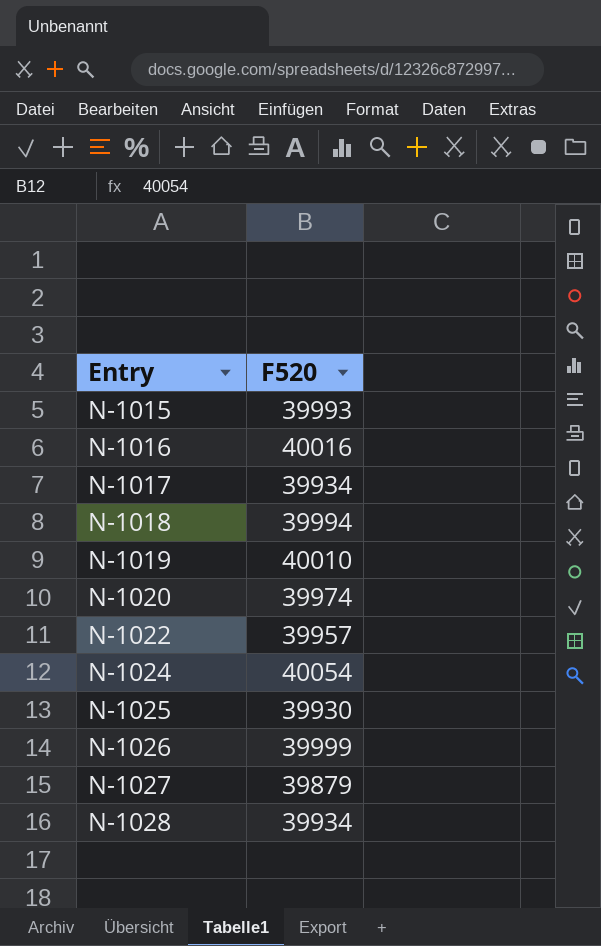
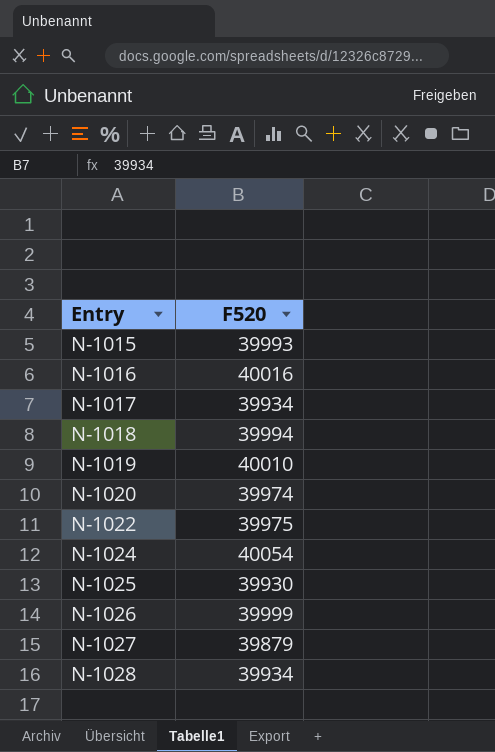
N-1022 | F520: 39957 -> 39975

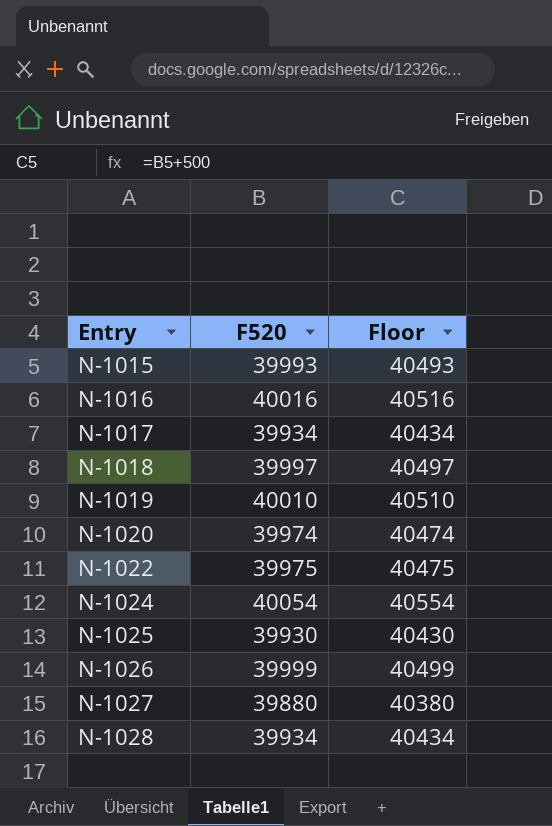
column Floor | formula: none -> [F520] + 500
N-1018 | F520: 39994 -> 39997
N-1027 | F520: 39879 -> 39880

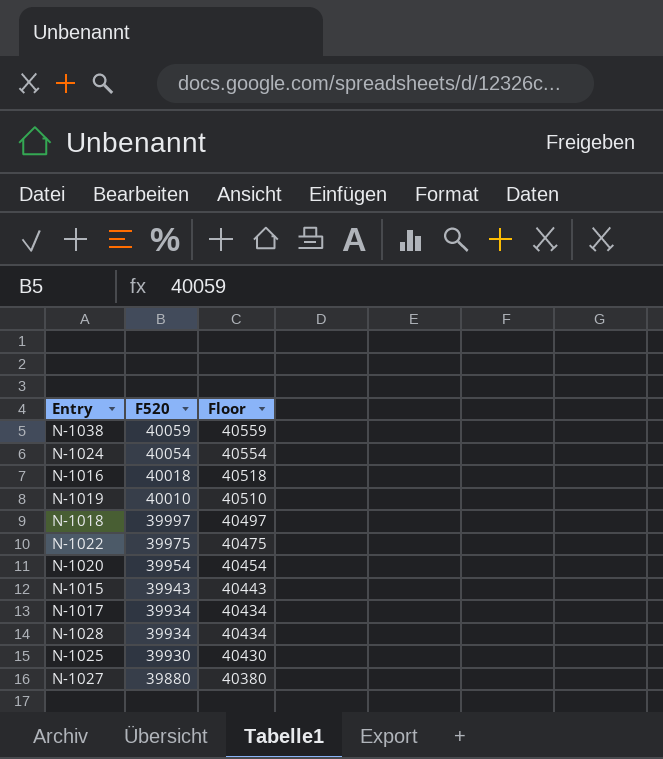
row order: Entry ascending -> F520 descending
row N-1026: 39999 | 40499 -> none
row N-1038: none -> 40059 | 40559
N-1016 | F520: 40016 -> 40018
N-1016 | Floor: 40516 -> 40518
N-1020 | F520: 39974 -> 39954
N-1020 | Floor: 40474 -> 40454
N-1015 | F520: 39993 -> 39943
N-1015 | Floor: 40493 -> 40443

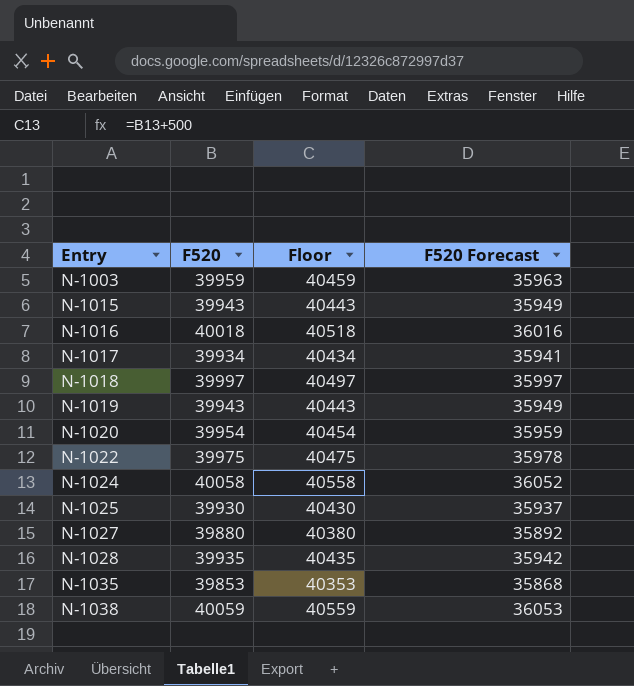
row order: F520 descending -> Entry ascending
column F520 Forecast | formula: none -> [F520] * 0.9
row N-1003: none -> 39959 | 40459 | 35963
N-1019 | F520: 40010 -> 39943
N-1019 | Floor: 40510 -> 40443
N-1024 | F520: 40054 -> 40058
N-1024 | Floor: 40554 -> 40558
N-1028 | F520: 39934 -> 39935
N-1028 | Floor: 40434 -> 40435
row N-1035: none -> 39853 | 40353 | 35868

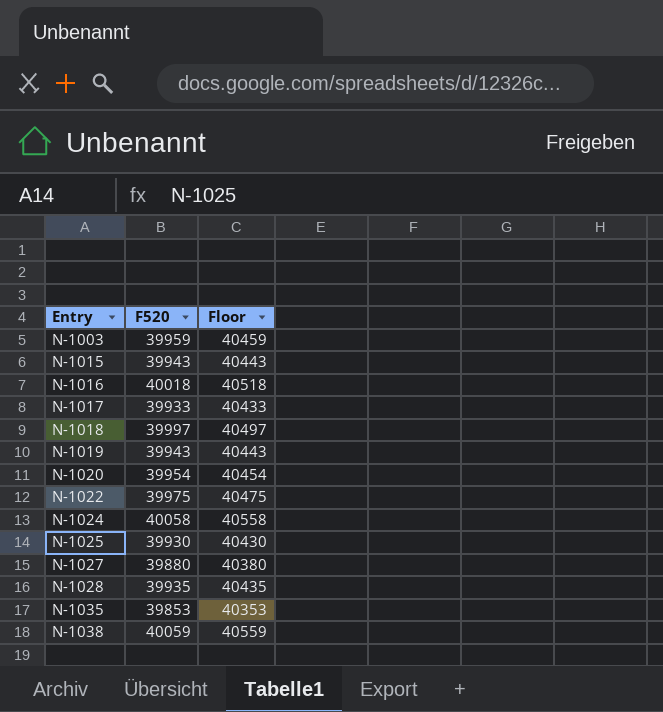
column F520 Forecast | formula: [F520] * 0.9 -> none
N-1017 | F520: 39934 -> 39933
N-1017 | Floor: 40434 -> 40433

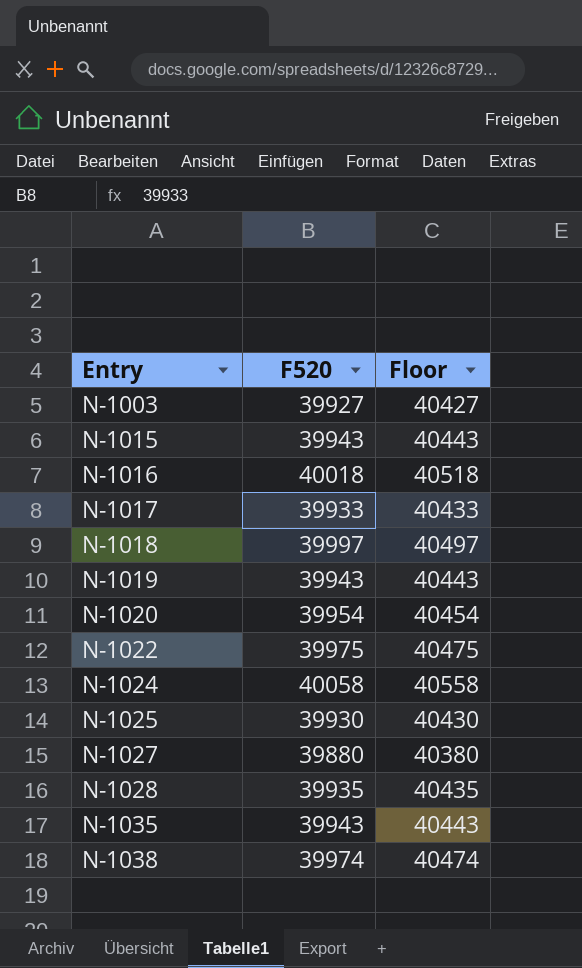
N-1003 | F520: 39959 -> 39927
N-1003 | Floor: 40459 -> 40427
N-1035 | F520: 39853 -> 39943
N-1035 | Floor: 40353 -> 40443
N-1038 | F520: 40059 -> 39974
N-1038 | Floor: 40559 -> 40474

